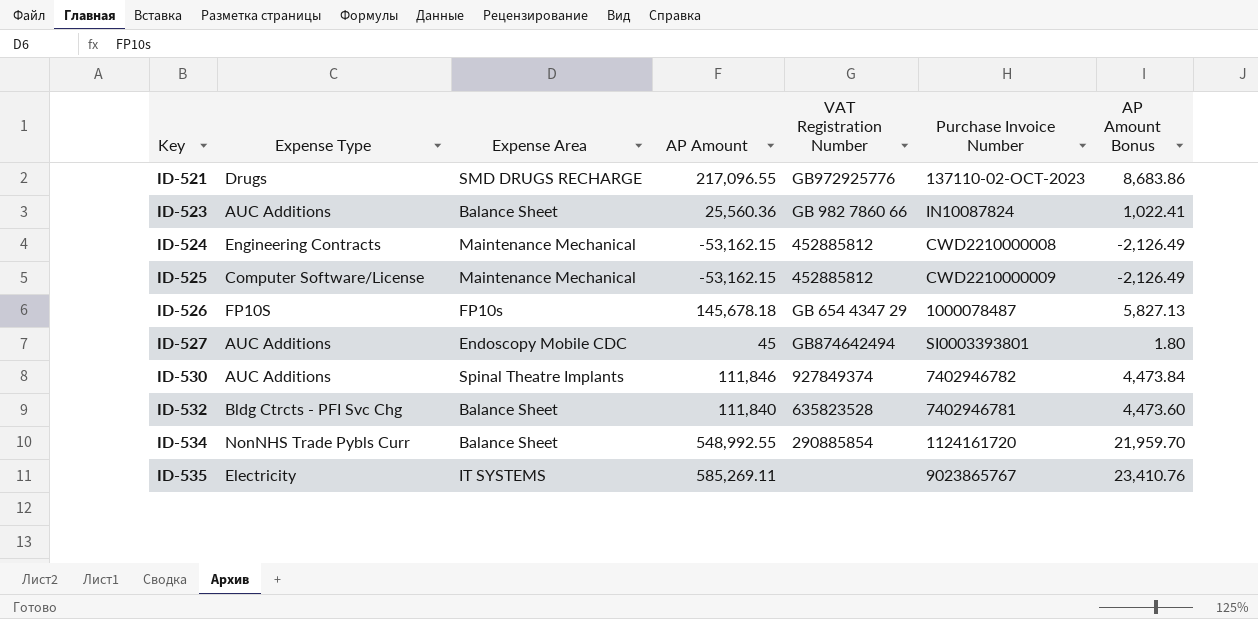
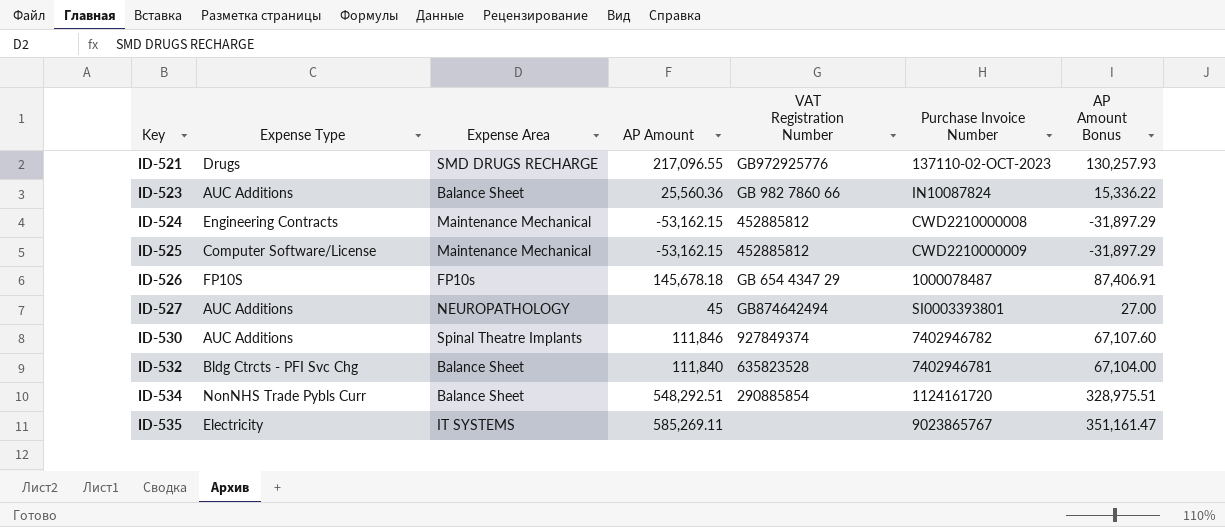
column AP Amount Bonus | formula: [AP Amount] * 0.04 -> [AP Amount] * 0.6
ID-527 | Expense Area: Endoscopy Mobile CDC -> NEUROPATHOLOGY
ID-534 | AP Amount: 548,992.55 -> 548,292.51

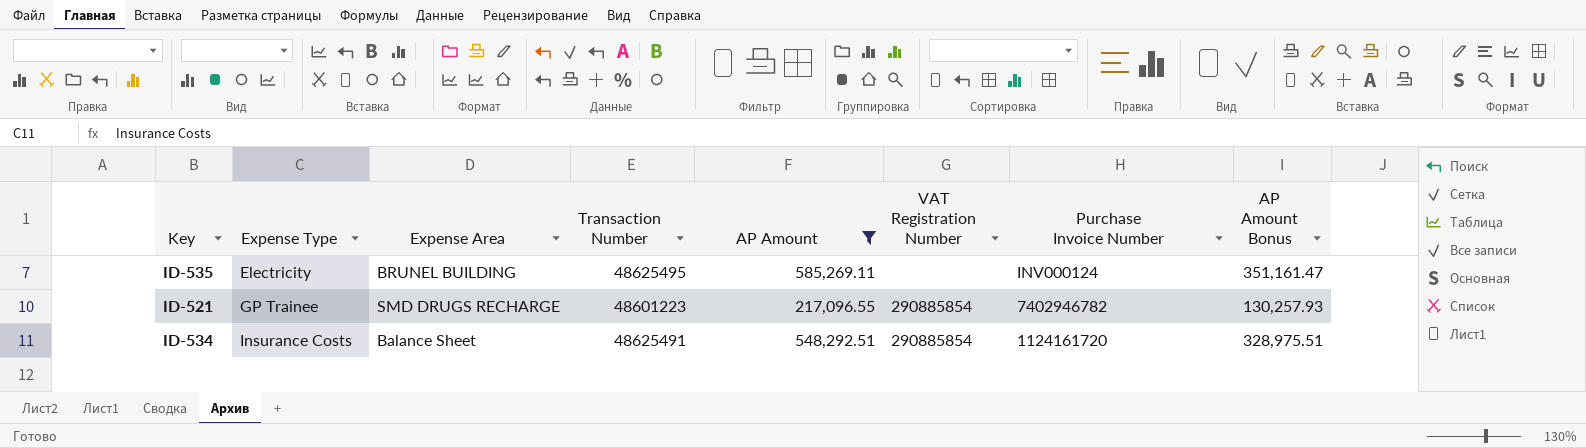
filter: none -> AP Amount >= 217,096.55
row order: Key ascending -> Expense Type ascending
column Transaction Number | position: none -> 4
ID-535 | Expense Area: IT SYSTEMS -> BRUNEL BUILDING
ID-535 | Purchase Invoice Number: 9023865767 -> INV000124
ID-521 | Expense Type: Drugs -> GP Trainee
ID-521 | VAT Registration Number: GB972925776 -> 290885854
ID-521 | Purchase Invoice Number: 137110-02-OCT-2023 -> 7402946782
ID-534 | Expense Type: NonNHS Trade Pybls Curr -> Insurance Costs

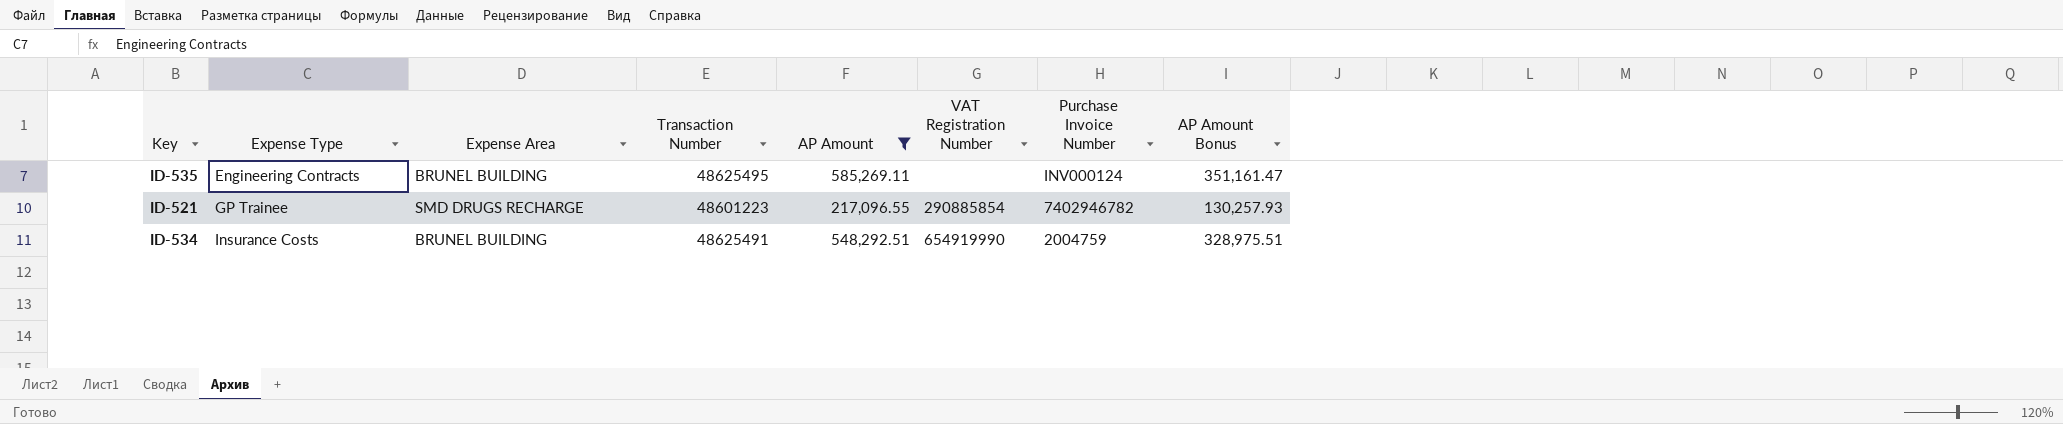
ID-535 | Expense Type: Electricity -> Engineering Contracts
ID-534 | Expense Area: Balance Sheet -> BRUNEL BUILDING
ID-534 | VAT Registration Number: 290885854 -> 654919990
ID-534 | Purchase Invoice Number: 1124161720 -> 2004759

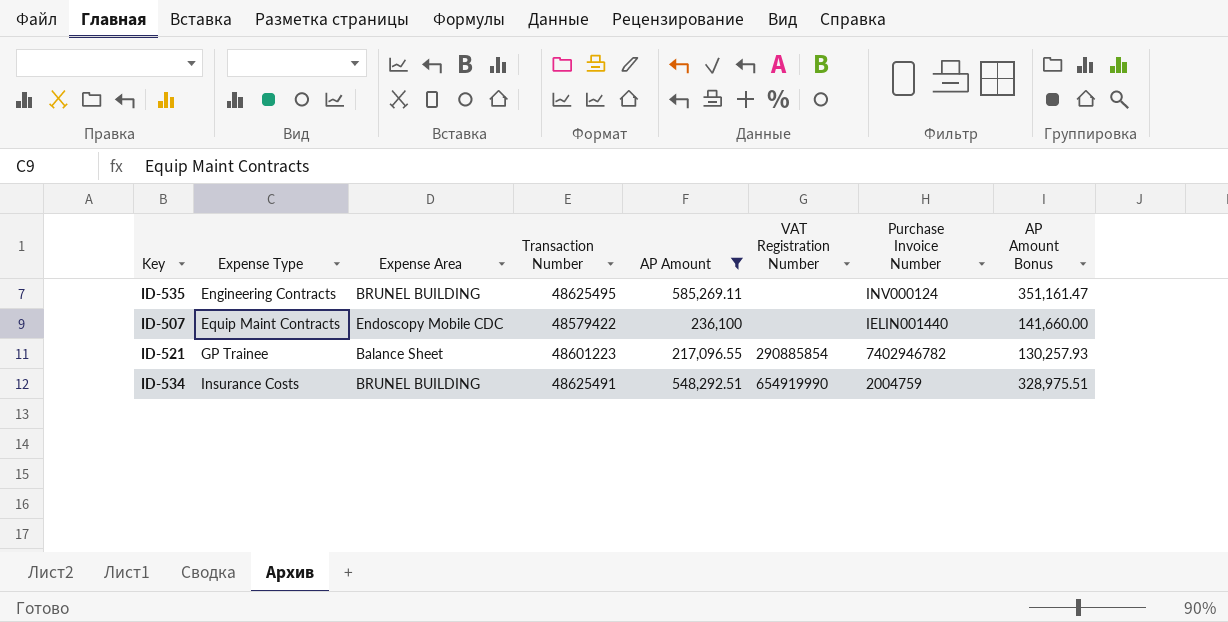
row ID-507: none -> Equip Maint Contracts | Endoscopy Mobile CDC | 48579422 | 236,100 | none | IELIN001440 | 141,660.00
ID-521 | Expense Area: SMD DRUGS RECHARGE -> Balance Sheet

